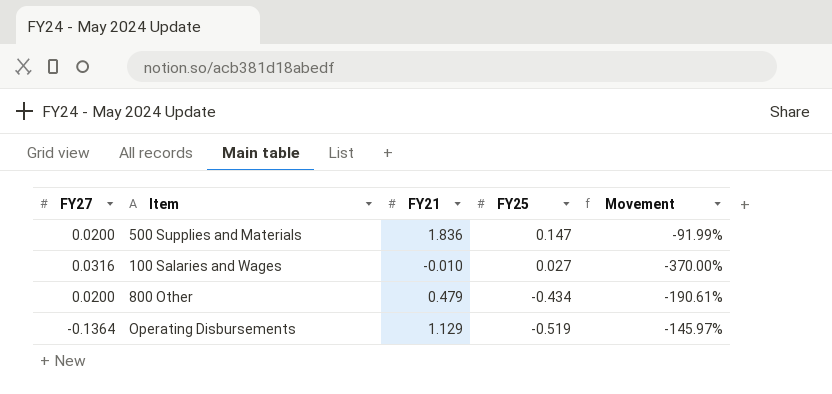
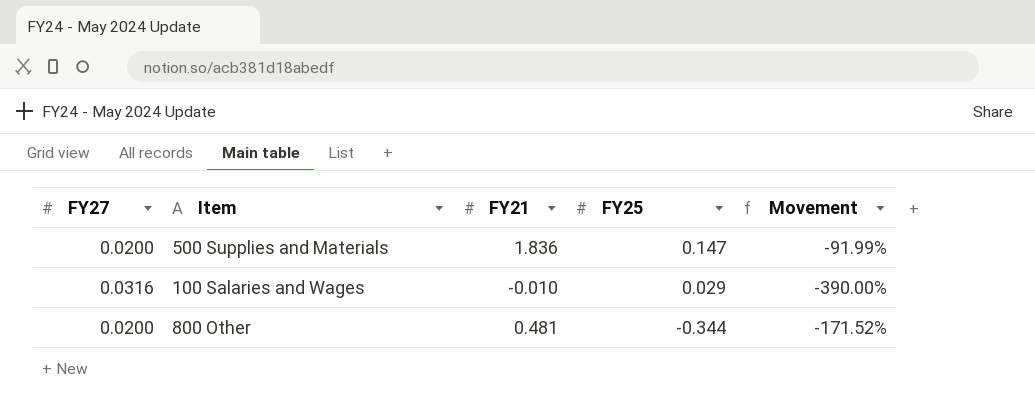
row Operating Disbursements: -0.1364 | 1.129 | -0.519 | -145.97% -> none
100 Salaries and Wages | FY25: 0.027 -> 0.029
100 Salaries and Wages | Movement: -370.00% -> -390.00%
800 Other | FY21: 0.479 -> 0.481
800 Other | FY25: -0.434 -> -0.344
800 Other | Movement: -190.61% -> -171.52%

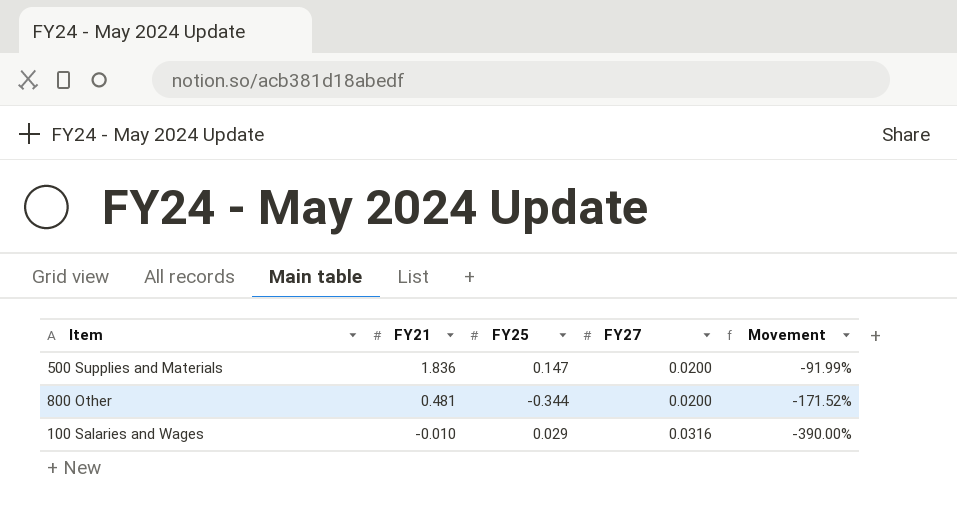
row order: FY25 descending -> FY21 descending
column FY27 | position: 1 -> 4

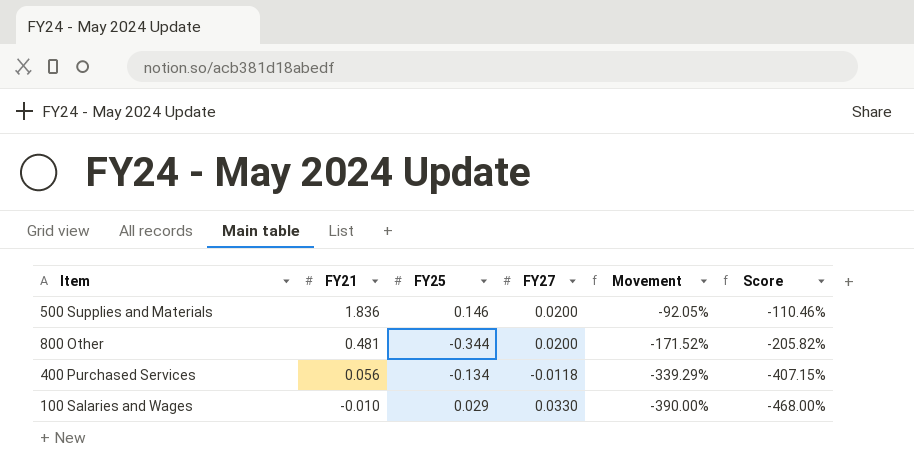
column Score | formula: none -> [Movement] * 1.2
500 Supplies and Materials | FY25: 0.147 -> 0.146
500 Supplies and Materials | Movement: -91.99% -> -92.05%
row 400 Purchased Services: none -> 0.056 | -0.134 | -0.0118 | -339.29% | -407.15%
100 Salaries and Wages | FY27: 0.0316 -> 0.0330

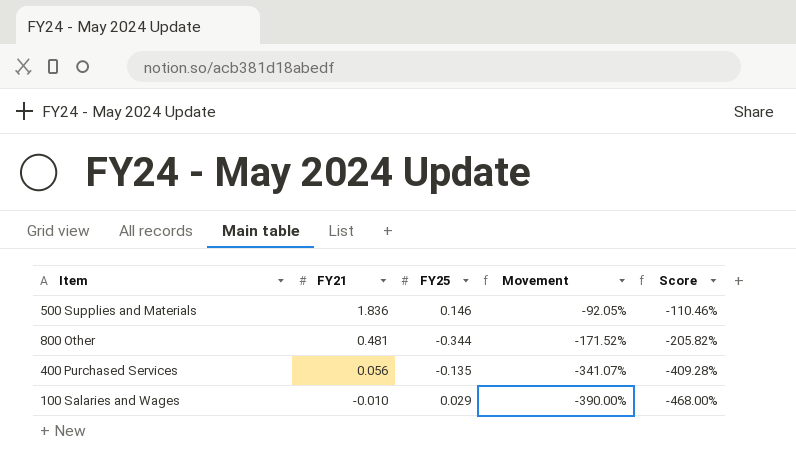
column FY27 | position: 4 -> none
400 Purchased Services | FY25: -0.134 -> -0.135
400 Purchased Services | Movement: -339.29% -> -341.07%
400 Purchased Services | Score: -407.15% -> -409.28%

